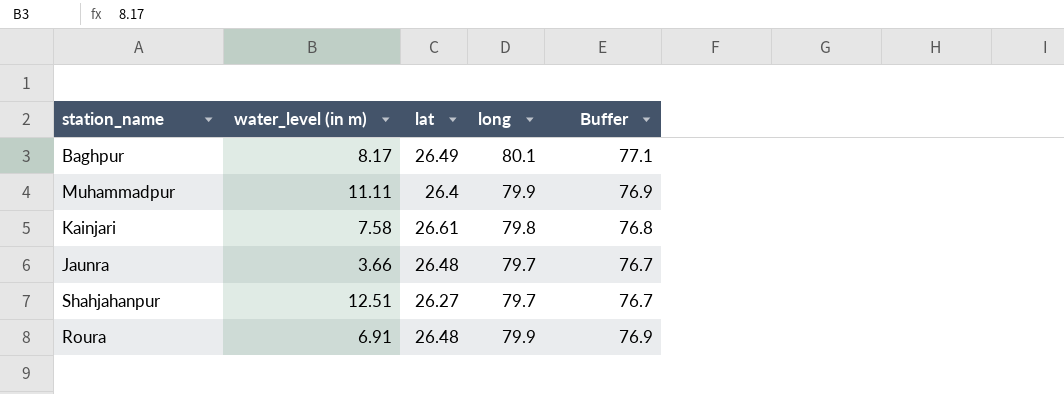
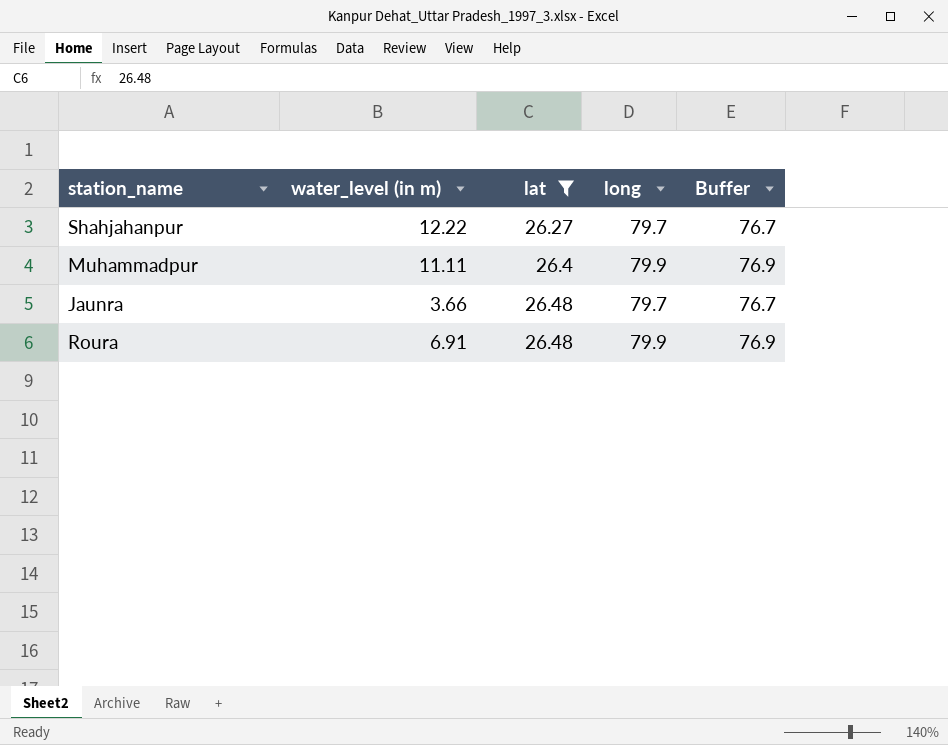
filter: none -> lat <= 26.48
row order: none -> lat ascending
Shahjahanpur | water_level (in m): 12.51 -> 12.22

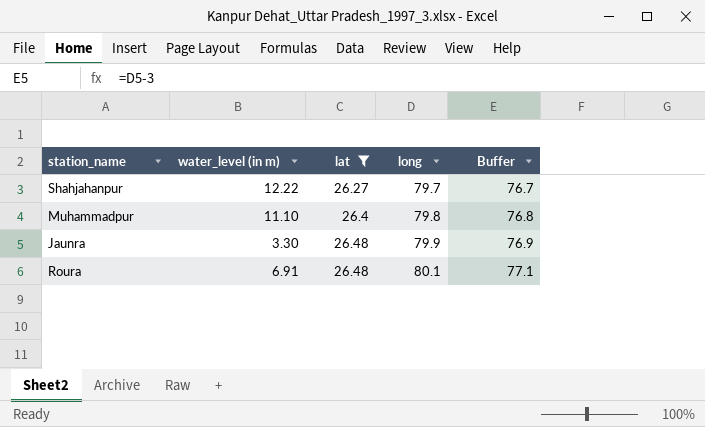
Muhammadpur | water_level (in m): 11.11 -> 11.10
Muhammadpur | long: 79.9 -> 79.8
Muhammadpur | Buffer: 76.9 -> 76.8
Jaunra | water_level (in m): 3.66 -> 3.30
Jaunra | long: 79.7 -> 79.9
Jaunra | Buffer: 76.7 -> 76.9
Roura | long: 79.9 -> 80.1
Roura | Buffer: 76.9 -> 77.1

